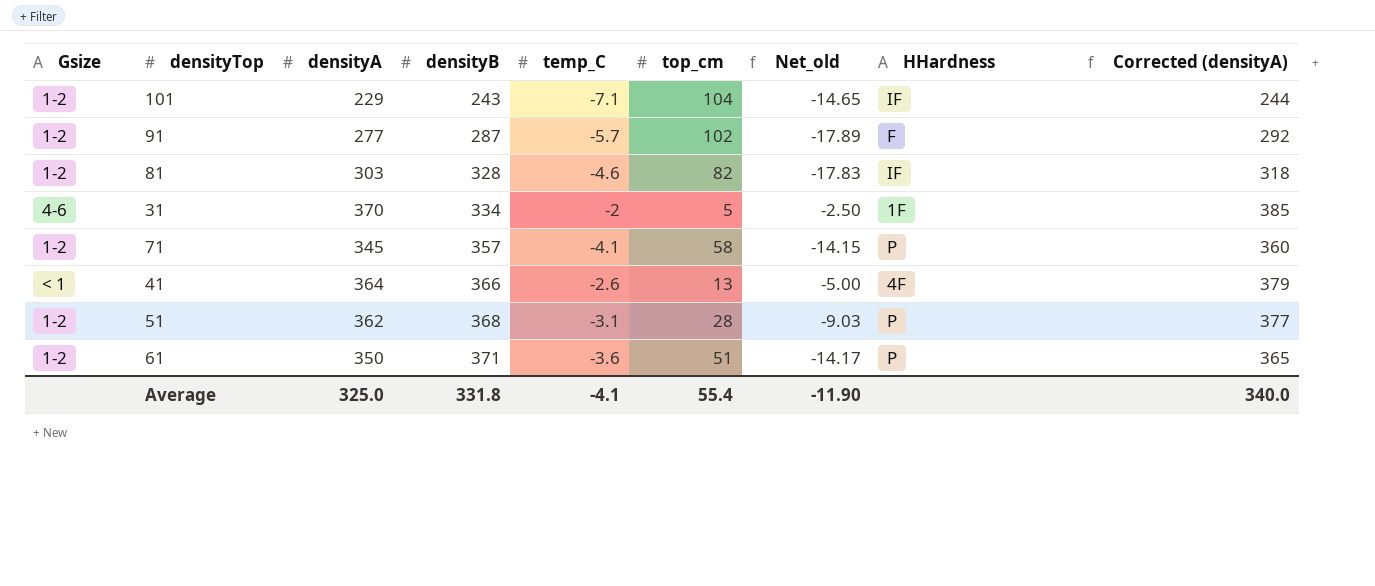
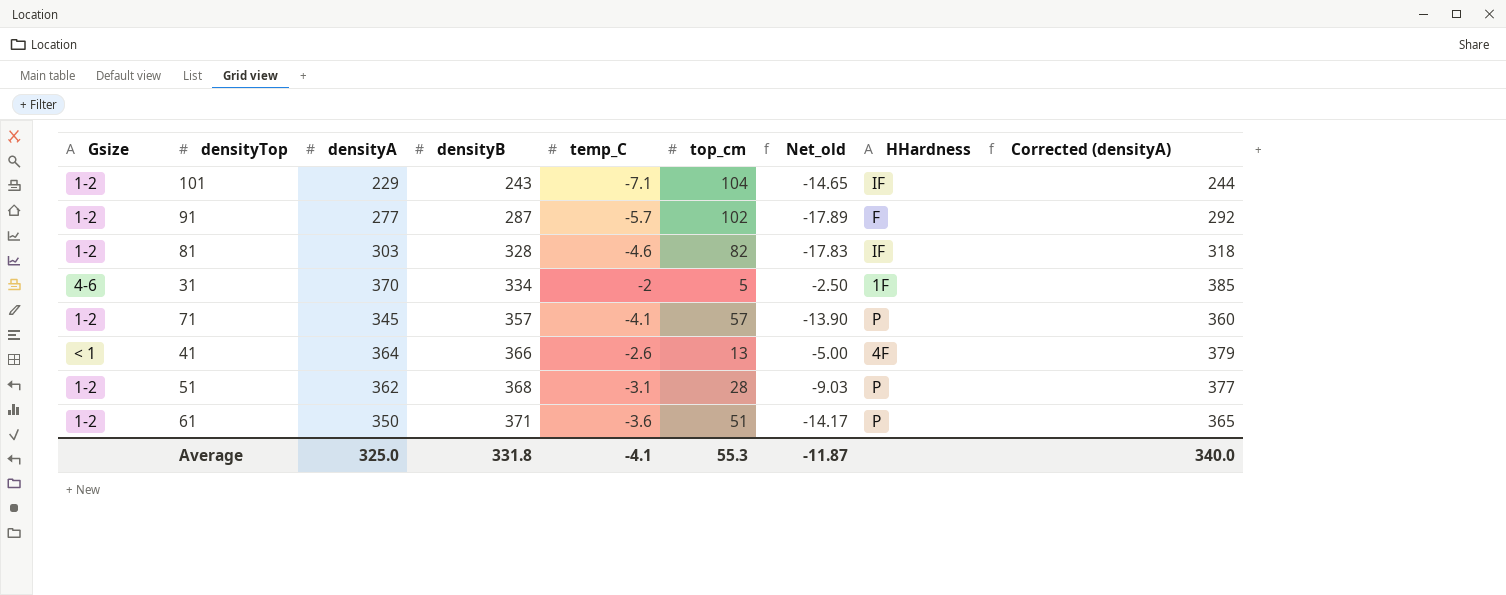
71 | top_cm: 58 -> 57
71 | Net_old: -14.15 -> -13.90
Average | top_cm: 55.4 -> 55.3
Average | Net_old: -11.90 -> -11.87

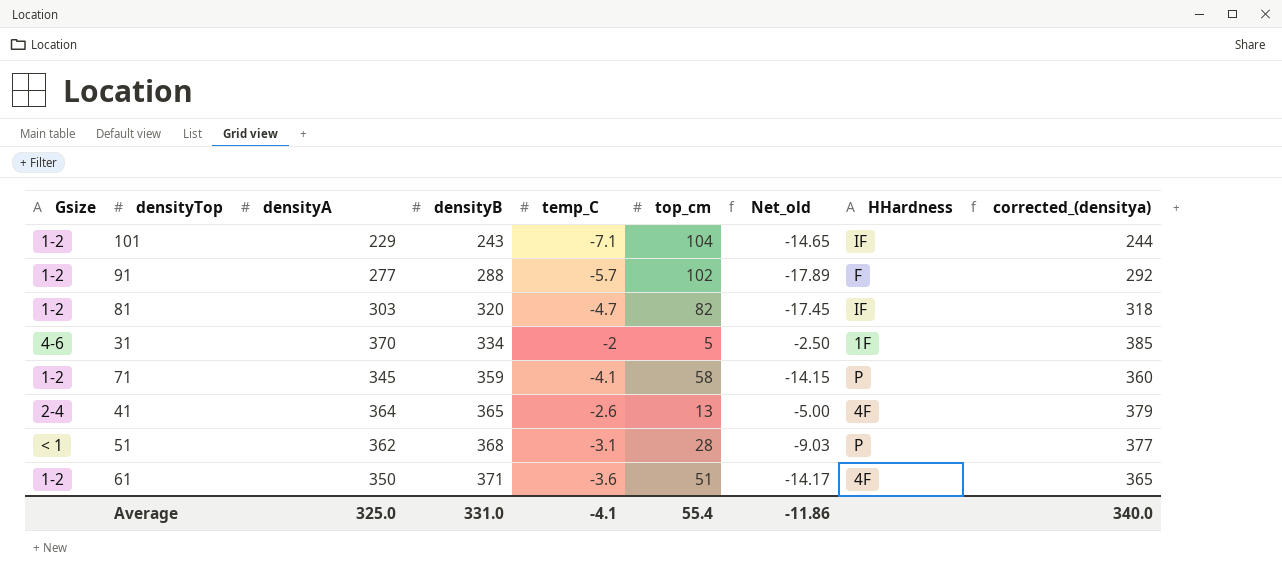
column name: Corrected (densityA) -> corrected_(densitya)
91 | densityB: 287 -> 288
81 | densityB: 328 -> 320
81 | temp_C: -4.6 -> -4.7
81 | Net_old: -17.83 -> -17.45
71 | densityB: 357 -> 359
71 | top_cm: 57 -> 58
71 | Net_old: -13.90 -> -14.15
41 | Gsize: < 1 -> 2-4
41 | densityB: 366 -> 365
51 | Gsize: 1-2 -> < 1
61 | HHardness: P -> 4F
Average | densityB: 331.8 -> 331.0
Average | top_cm: 55.3 -> 55.4
Average | Net_old: -11.87 -> -11.86

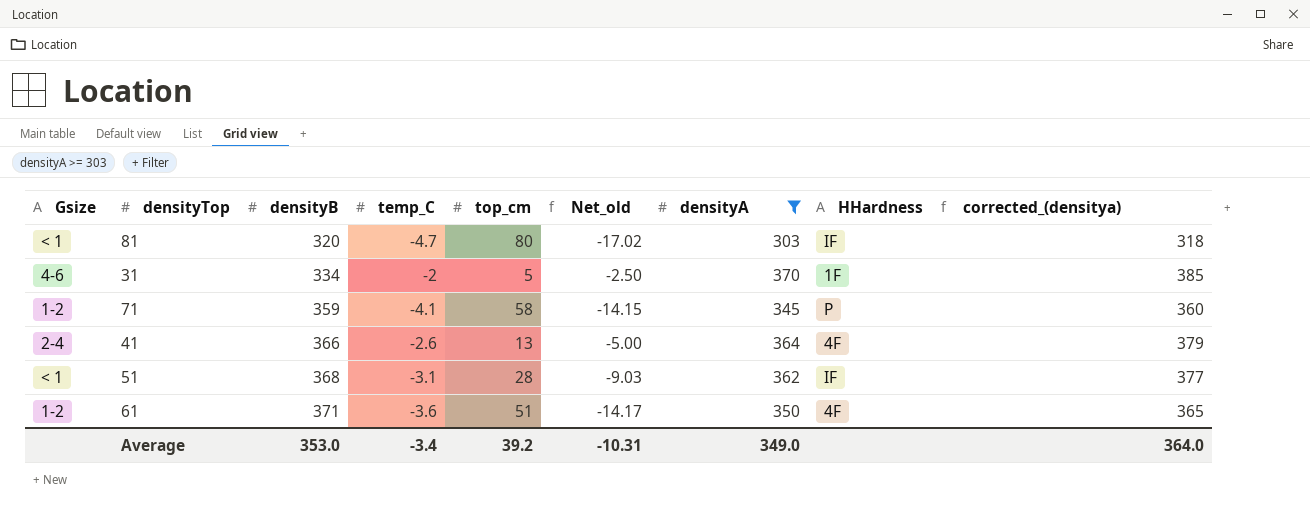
filter: none -> densityA >= 303
column densityA | position: 3 -> 7
81 | Gsize: 1-2 -> < 1
81 | top_cm: 82 -> 80
81 | Net_old: -17.45 -> -17.02
41 | densityB: 365 -> 366
51 | HHardness: P -> IF
Average | densityB: 331.0 -> 353.0
Average | temp_C: -4.1 -> -3.4
Average | top_cm: 55.4 -> 39.2
Average | Net_old: -11.86 -> -10.31
Average | densityA: 325.0 -> 349.0
Average | corrected_(densitya): 340.0 -> 364.0

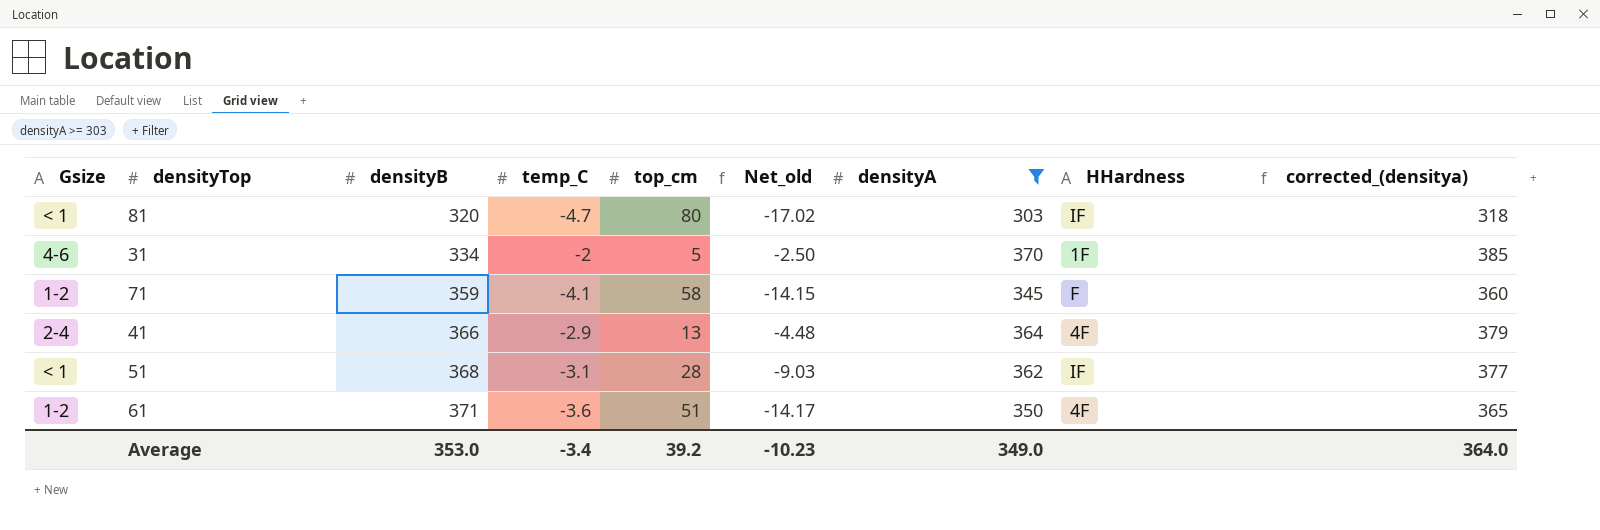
71 | HHardness: P -> F
41 | temp_C: -2.6 -> -2.9
41 | Net_old: -5.00 -> -4.48
Average | Net_old: -10.31 -> -10.23

